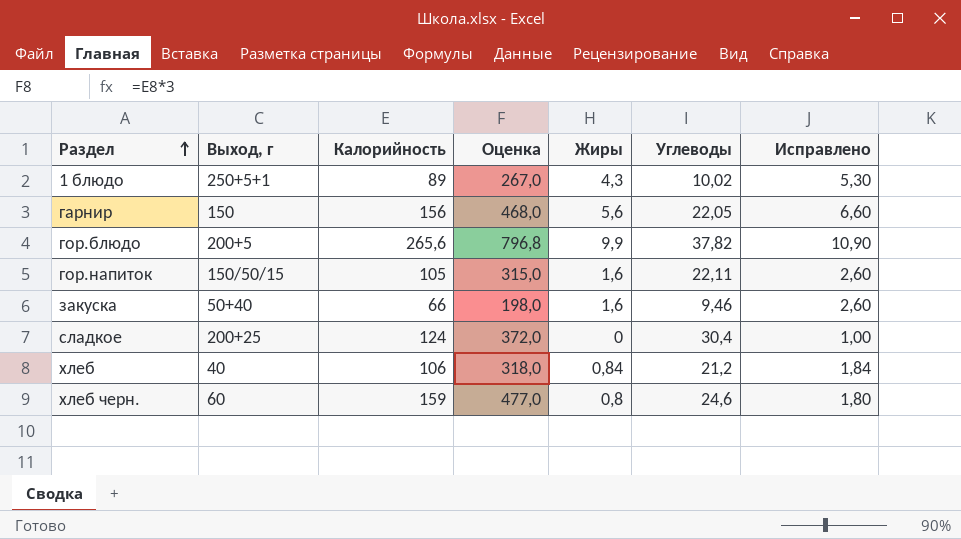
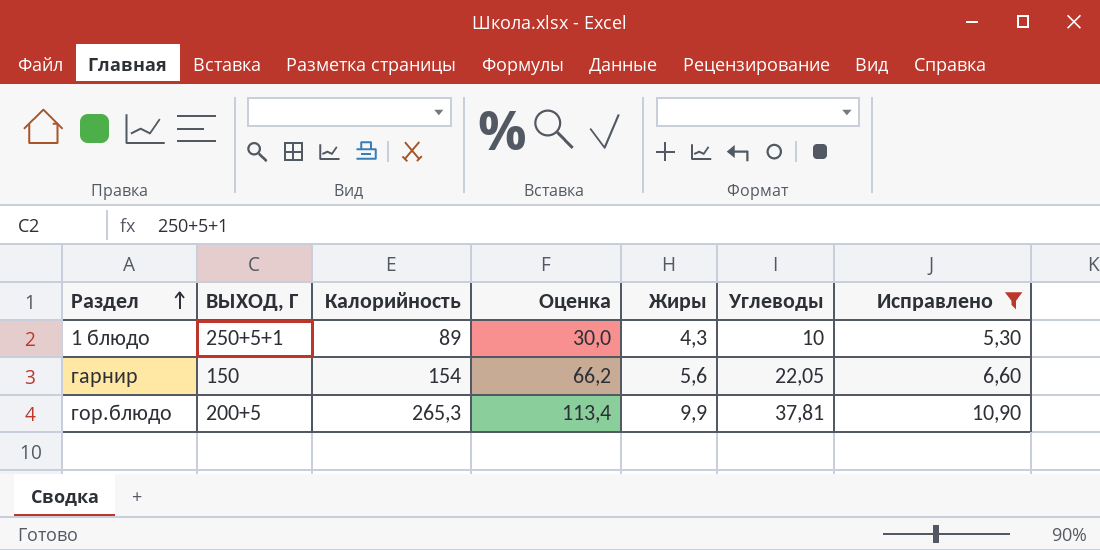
filter: none -> Исправлено >= 5,30
column name: Выход, г -> ВЫХОД, Г
column Оценка | formula: [Калорийность] * 3 -> [Углеводы] * 3
1 блюдо | Углеводы: 10,02 -> 10
гарнир | Калорийность: 156 -> 154
гор.блюдо | Калорийность: 265,6 -> 265,3
гор.блюдо | Углеводы: 37,82 -> 37,81

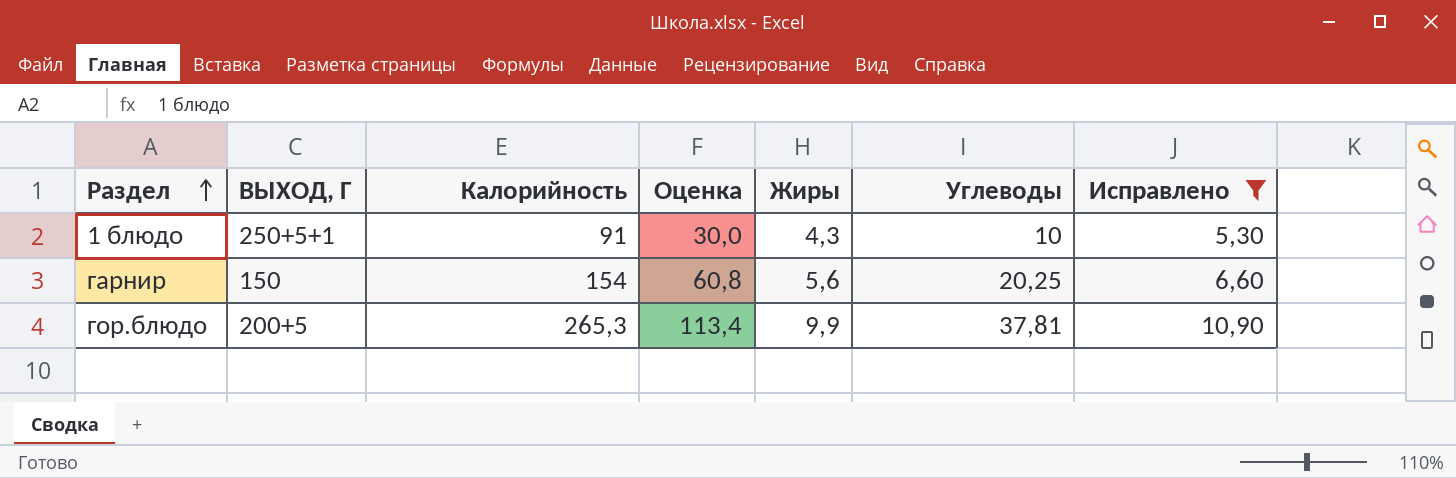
1 блюдо | Калорийность: 89 -> 91
гарнир | Оценка: 66,2 -> 60,8
гарнир | Углеводы: 22,05 -> 20,25

